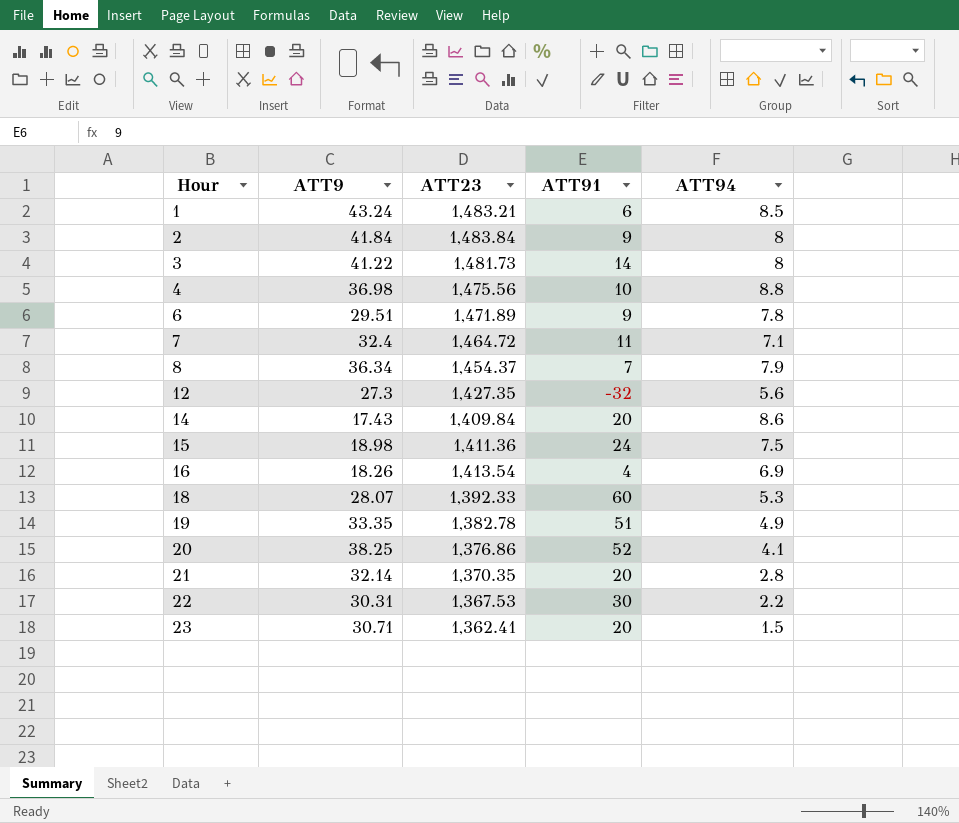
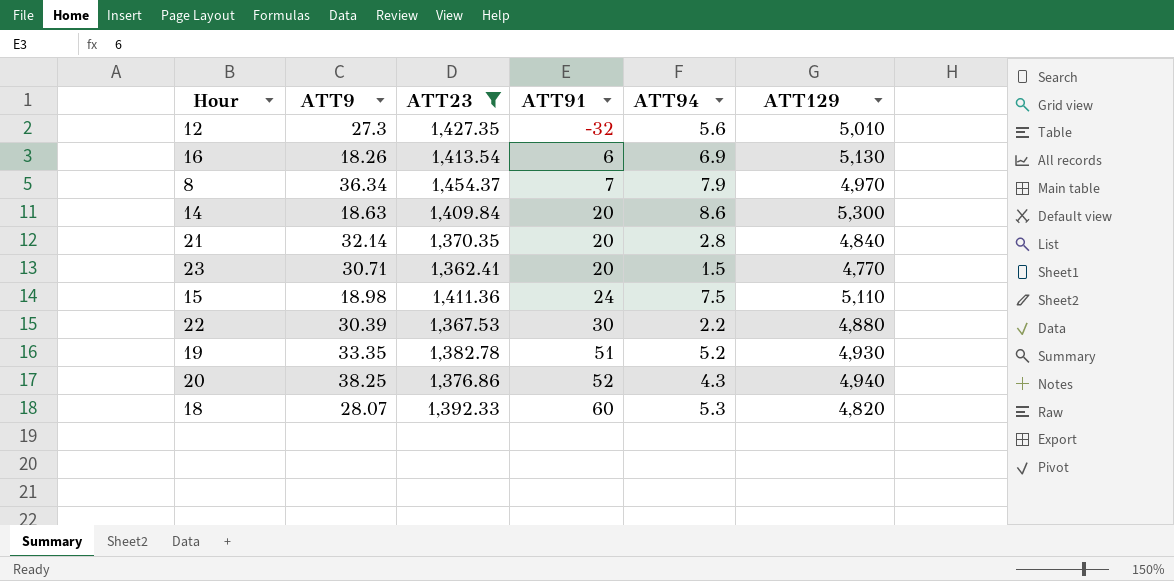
filter: none -> ATT23 <= 1,454.37
row order: Hour ascending -> ATT91 ascending
column ATT129 | position: none -> 6
16 | ATT91: 4 -> 6
14 | ATT9: 17.43 -> 18.63
22 | ATT9: 30.31 -> 30.39
19 | ATT94: 4.9 -> 5.2
20 | ATT94: 4.1 -> 4.3

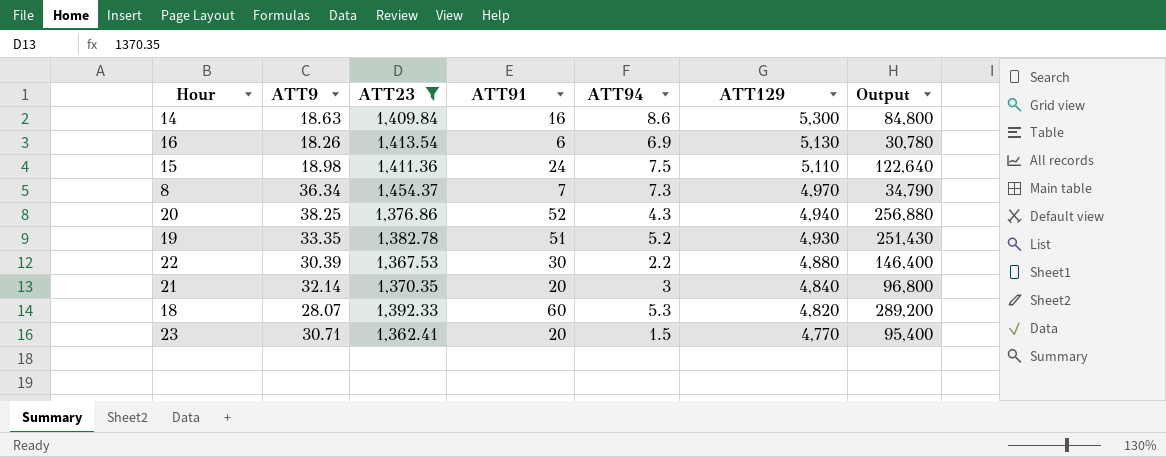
row order: ATT91 ascending -> ATT129 descending
column Output | formula: none -> [ATT91] * [ATT129]
row 12: 27.3 | 1,427.35 | -32 | 5.6 | 5,010 -> none
14 | ATT91: 20 -> 16
8 | ATT94: 7.9 -> 7.3
21 | ATT94: 2.8 -> 3

